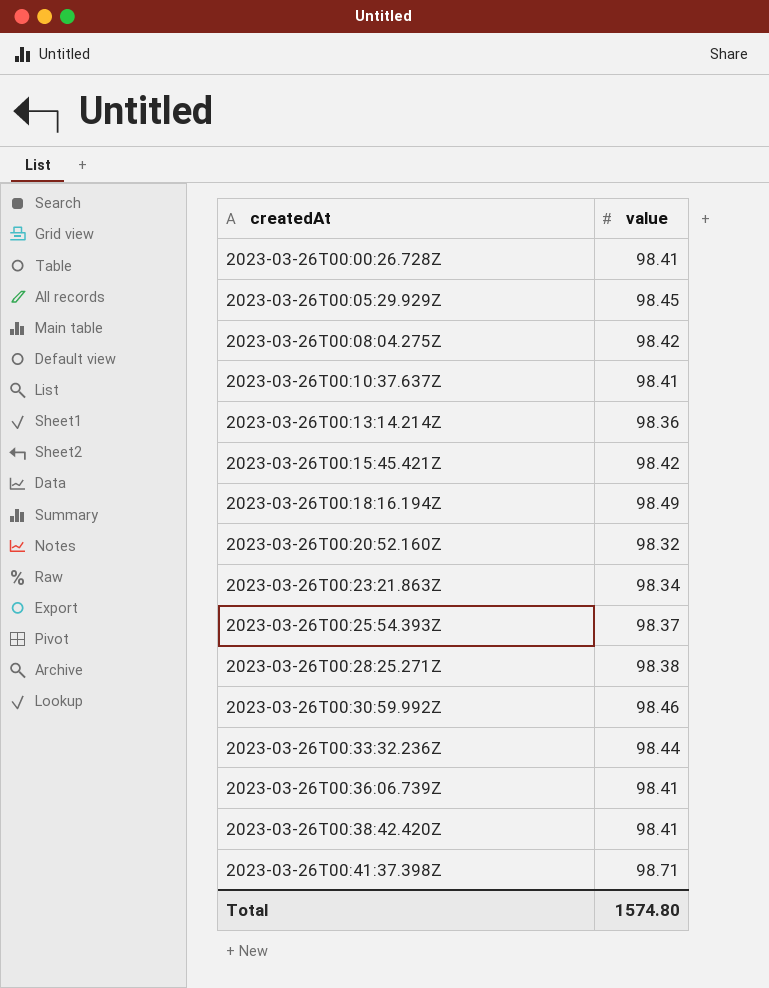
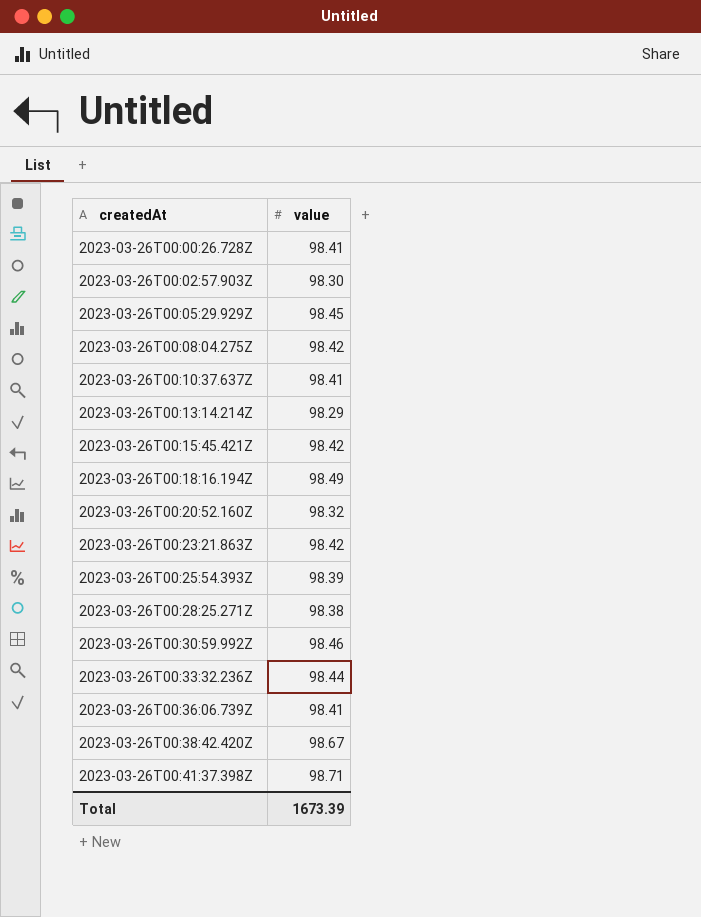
row 2023-03-26T00:02:57.903Z: none -> 98.30
2023-03-26T00:13:14.214Z | value: 98.36 -> 98.29
2023-03-26T00:23:21.863Z | value: 98.34 -> 98.42
2023-03-26T00:25:54.393Z | value: 98.37 -> 98.39
2023-03-26T00:38:42.420Z | value: 98.41 -> 98.67
Total | value: 1574.80 -> 1673.39

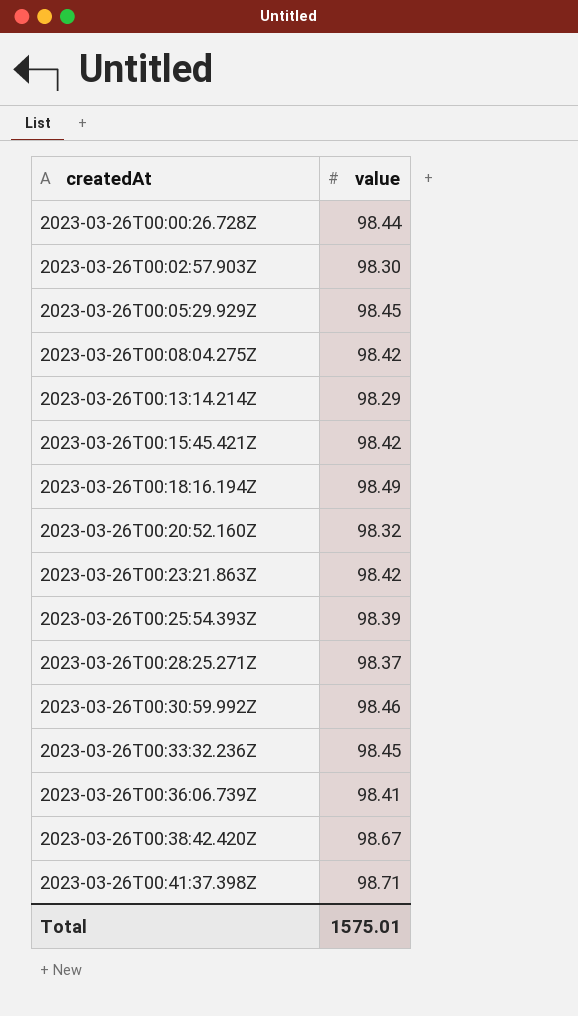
row 2023-03-26T00:10:37.637Z: 98.41 -> none
2023-03-26T00:00:26.728Z | value: 98.41 -> 98.44
2023-03-26T00:28:25.271Z | value: 98.38 -> 98.37
2023-03-26T00:33:32.236Z | value: 98.44 -> 98.45
Total | value: 1673.39 -> 1575.01

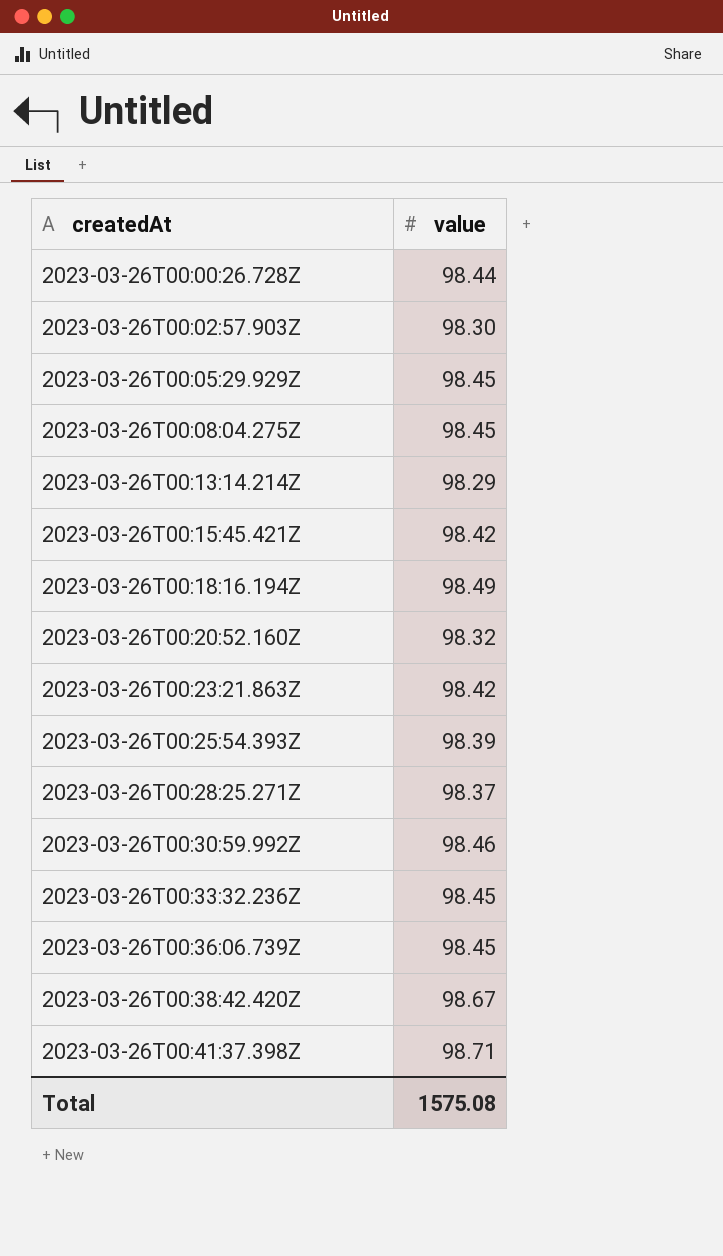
2023-03-26T00:08:04.275Z | value: 98.42 -> 98.45
2023-03-26T00:36:06.739Z | value: 98.41 -> 98.45
Total | value: 1575.01 -> 1575.08

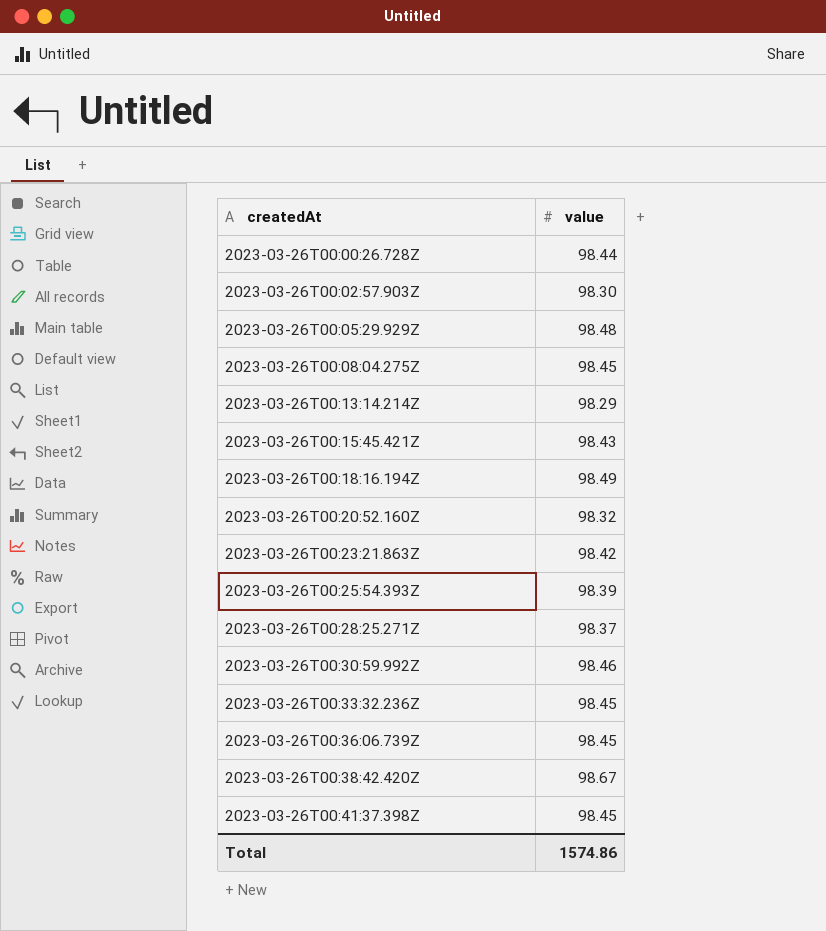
2023-03-26T00:05:29.929Z | value: 98.45 -> 98.48
2023-03-26T00:15:45.421Z | value: 98.42 -> 98.43
2023-03-26T00:41:37.398Z | value: 98.71 -> 98.45
Total | value: 1575.08 -> 1574.86

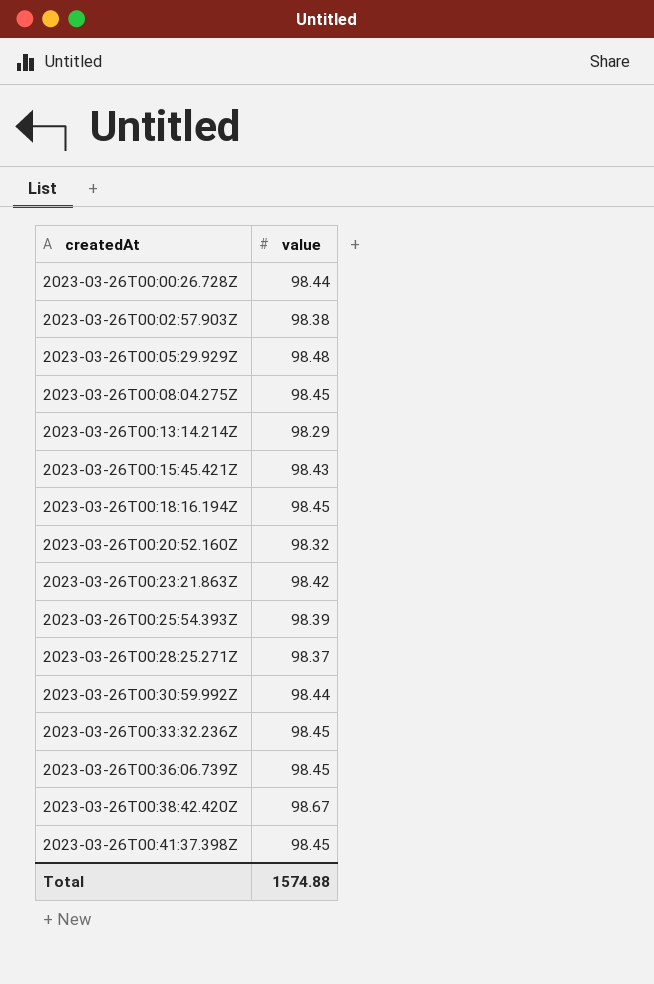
2023-03-26T00:02:57.903Z | value: 98.30 -> 98.38
2023-03-26T00:18:16.194Z | value: 98.49 -> 98.45
2023-03-26T00:30:59.992Z | value: 98.46 -> 98.44
Total | value: 1574.86 -> 1574.88

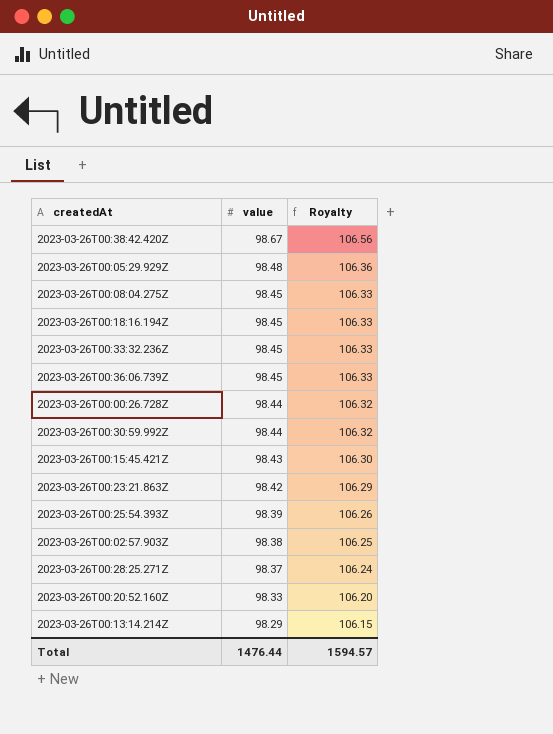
row order: createdAt ascending -> value descending
column Royalty | formula: none -> [value] * 1.08
row 2023-03-26T00:41:37.398Z: 98.45 -> none
2023-03-26T00:20:52.160Z | value: 98.32 -> 98.33
Total | value: 1574.88 -> 1476.44

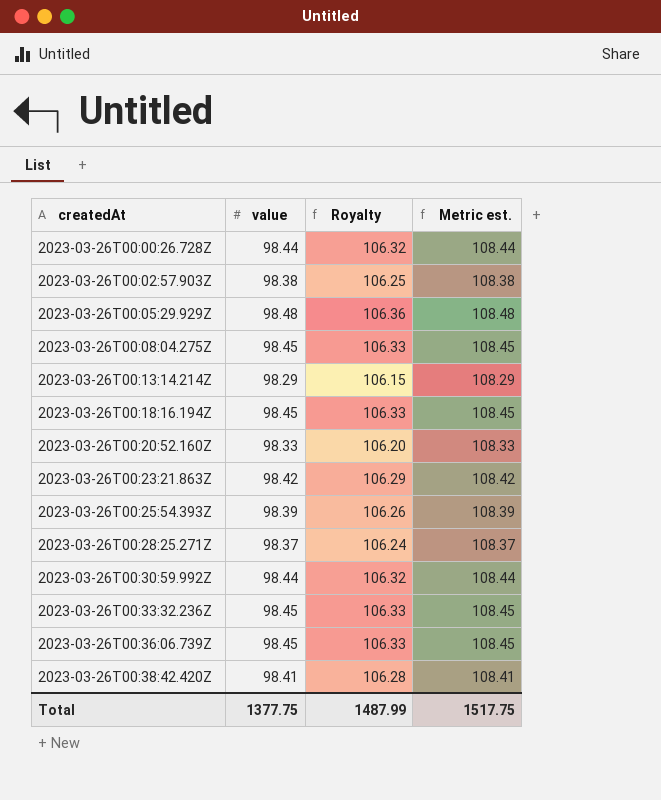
row order: value descending -> createdAt ascending
column Metric est. | formula: none -> [value] + 10
row 2023-03-26T00:15:45.421Z: 98.43 | 106.30 -> none
2023-03-26T00:38:42.420Z | value: 98.67 -> 98.41
2023-03-26T00:38:42.420Z | Royalty: 106.56 -> 106.28
Total | value: 1476.44 -> 1377.75
Total | Royalty: 1594.57 -> 1487.99

